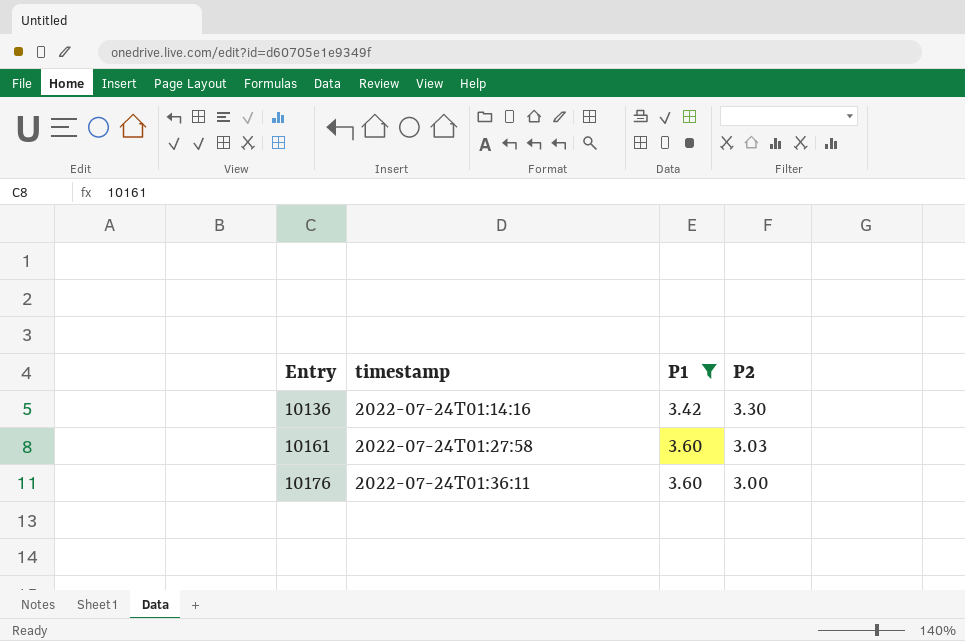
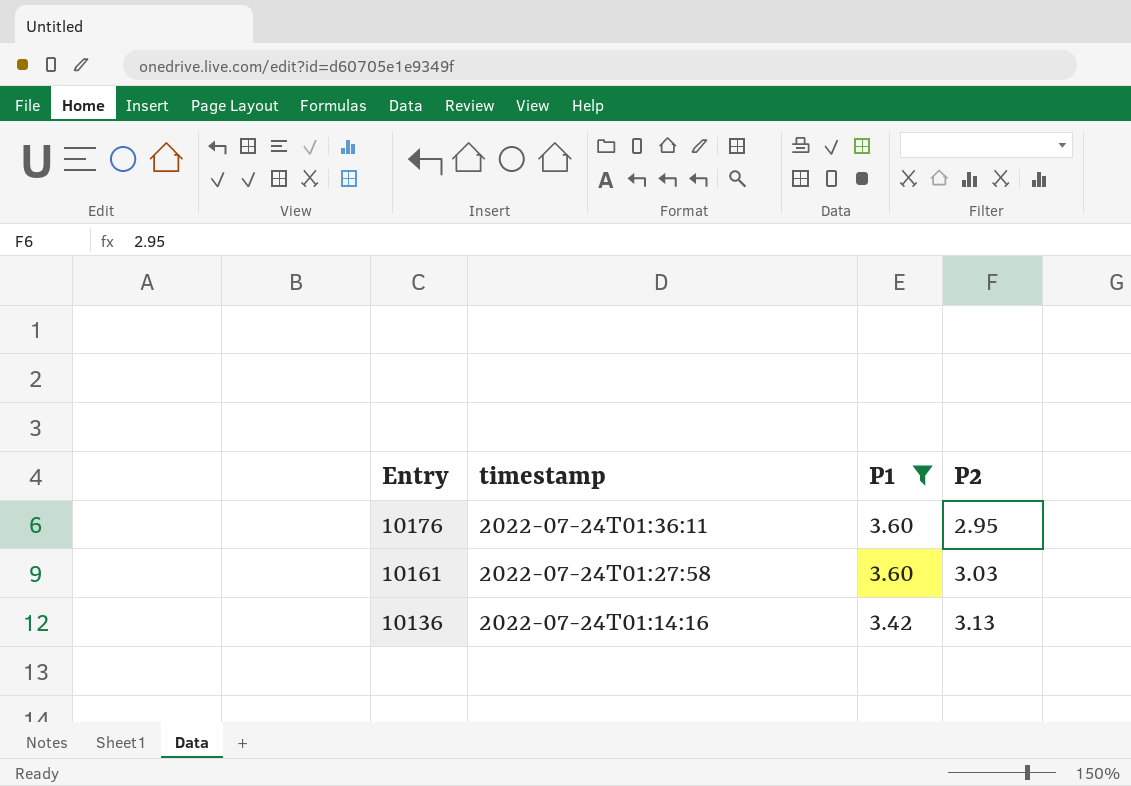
row order: Entry ascending -> Entry descending
10176 | P2: 3.00 -> 2.95
10136 | P2: 3.30 -> 3.13

